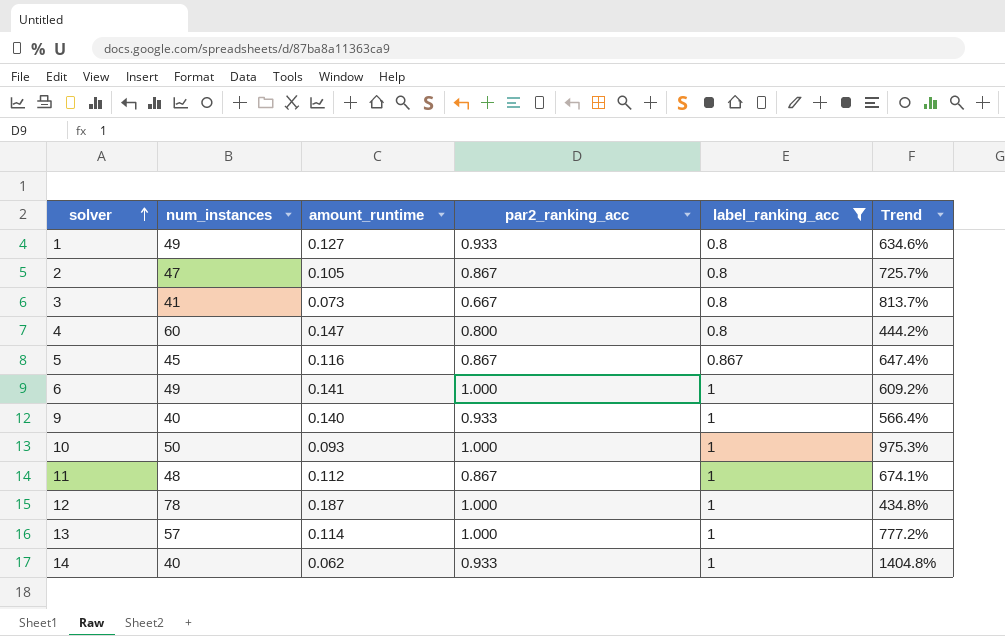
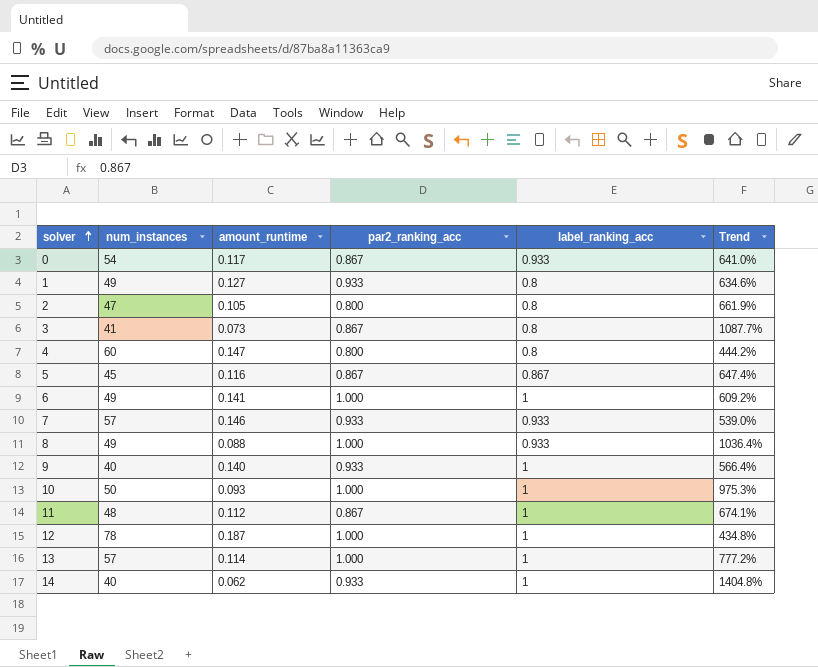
filter: label_ranking_acc != 0.933 -> none
2 | par2_ranking_acc: 0.867 -> 0.800
2 | Trend: 725.7% -> 661.9%
3 | par2_ranking_acc: 0.667 -> 0.867
3 | Trend: 813.7% -> 1087.7%

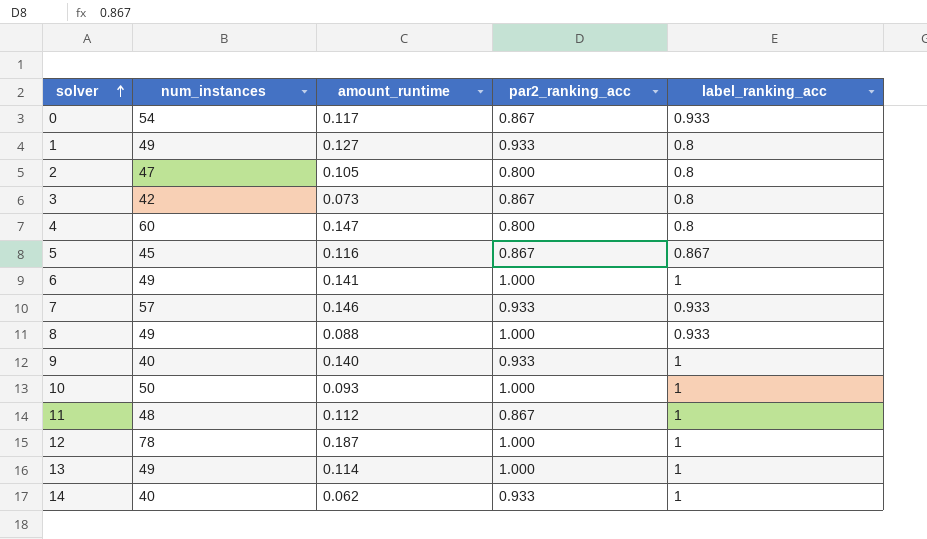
column Trend | formula: ([par2_ranking_acc] - [amount_runtime]) / [amount_runtime] -> none
3 | num_instances: 41 -> 42
13 | num_instances: 57 -> 49

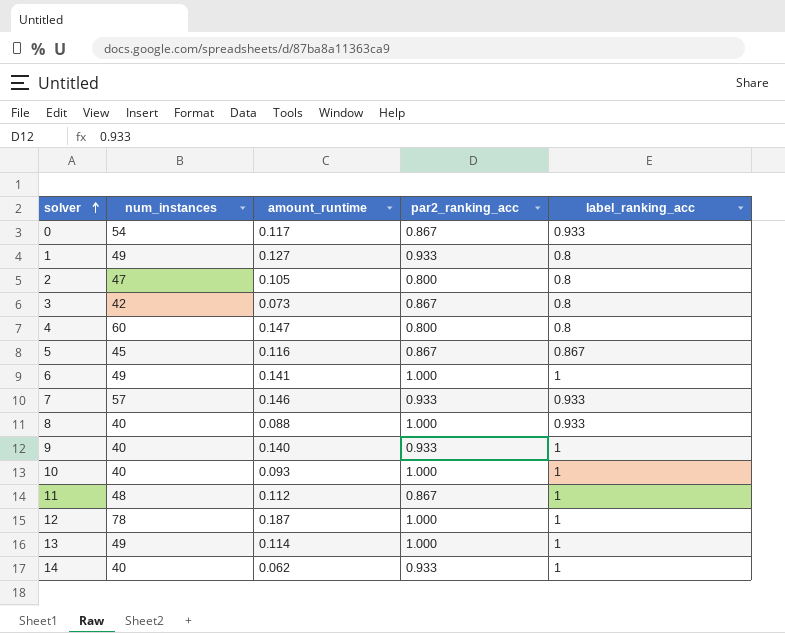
8 | num_instances: 49 -> 40
10 | num_instances: 50 -> 40

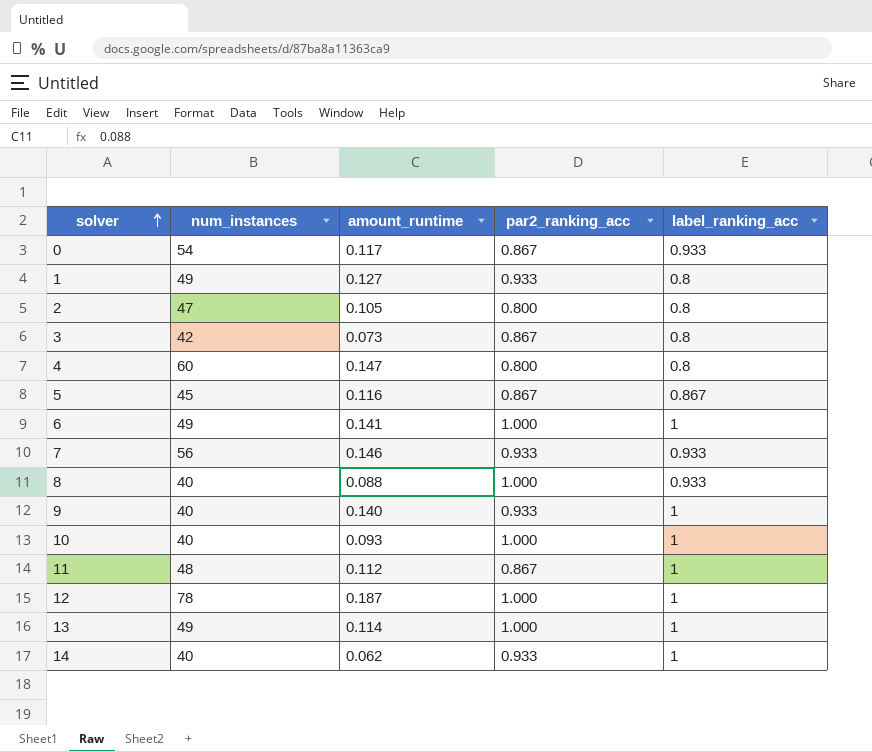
7 | num_instances: 57 -> 56

